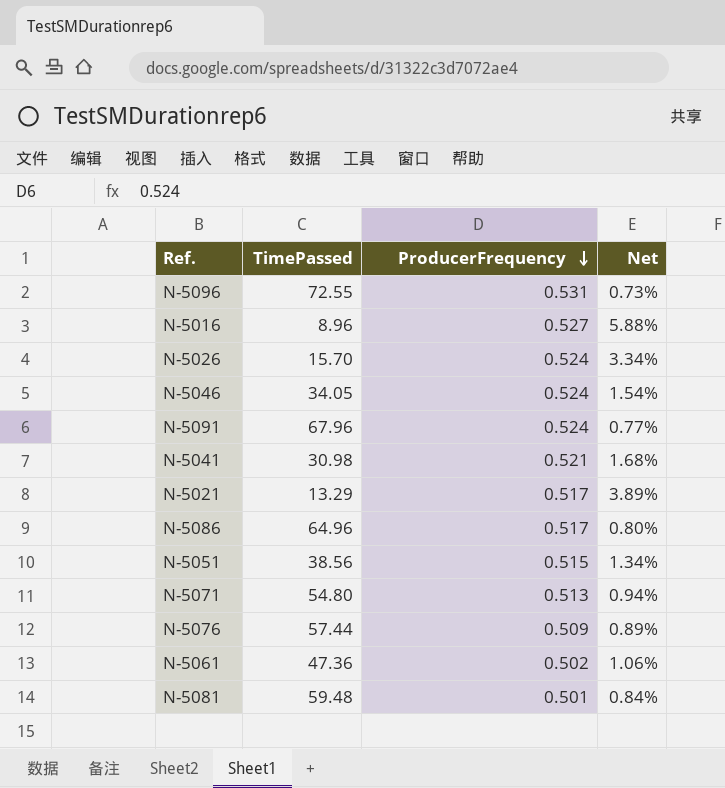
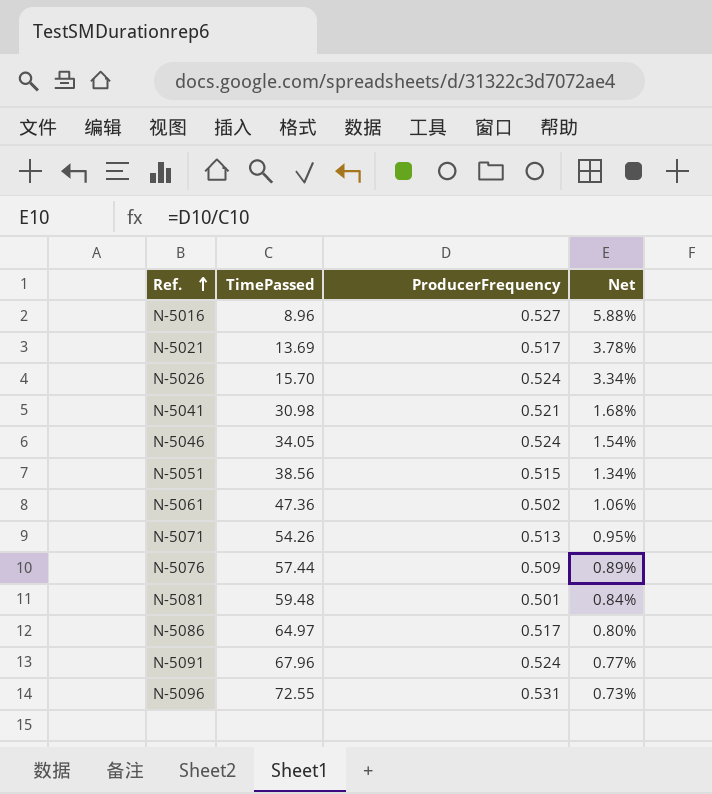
row order: ProducerFrequency descending -> Ref. ascending
N-5021 | TimePassed: 13.29 -> 13.69
N-5021 | Net: 3.89% -> 3.78%
N-5071 | TimePassed: 54.80 -> 54.26
N-5071 | Net: 0.94% -> 0.95%
N-5086 | TimePassed: 64.96 -> 64.97

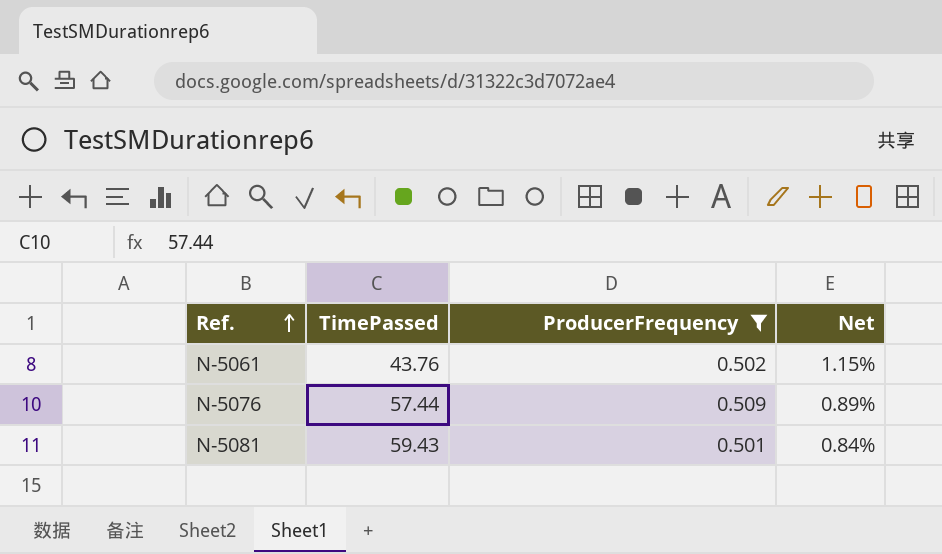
filter: none -> ProducerFrequency <= 0.509
N-5061 | TimePassed: 47.36 -> 43.76
N-5061 | Net: 1.06% -> 1.15%
N-5081 | TimePassed: 59.48 -> 59.43

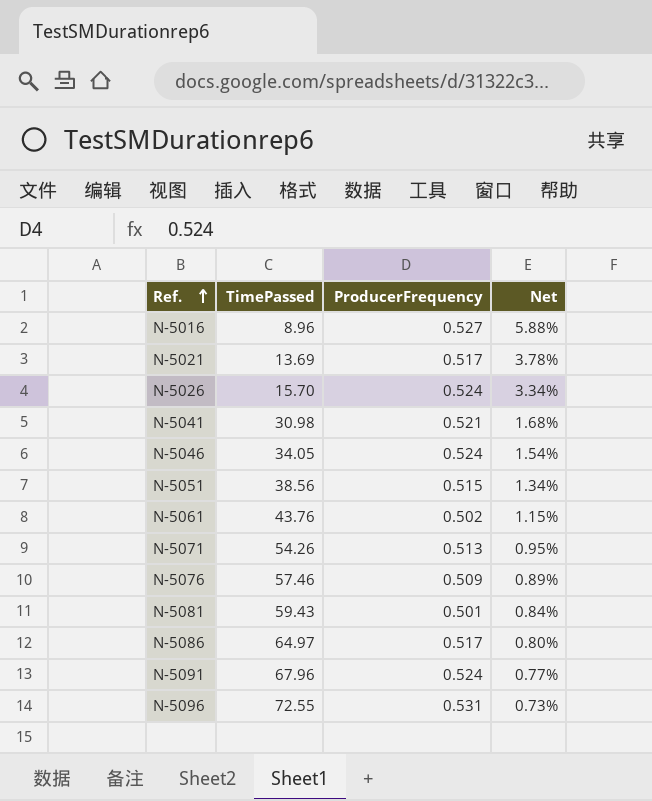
filter: ProducerFrequency <= 0.509 -> none
N-5076 | TimePassed: 57.44 -> 57.46

